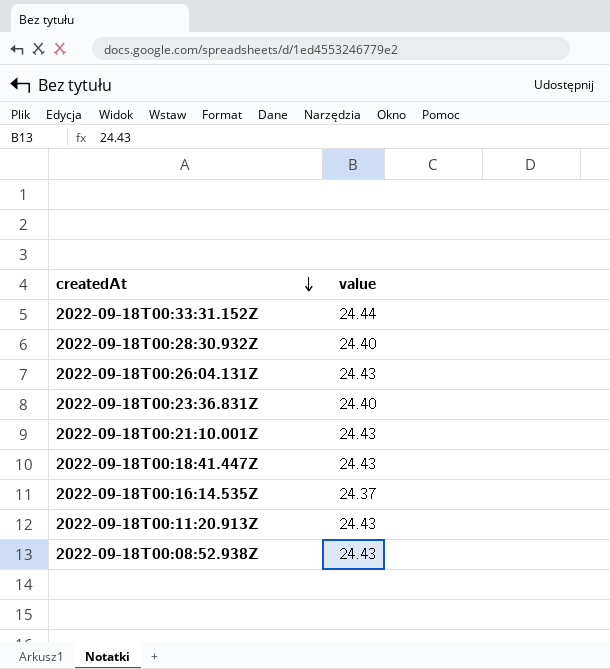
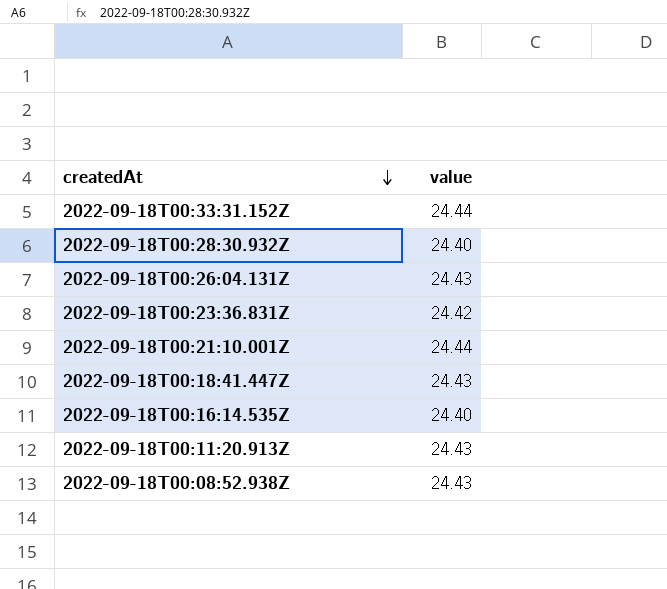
2022-09-18T00:23:36.831Z | value: 24.40 -> 24.42
2022-09-18T00:21:10.001Z | value: 24.43 -> 24.44
2022-09-18T00:16:14.535Z | value: 24.37 -> 24.40

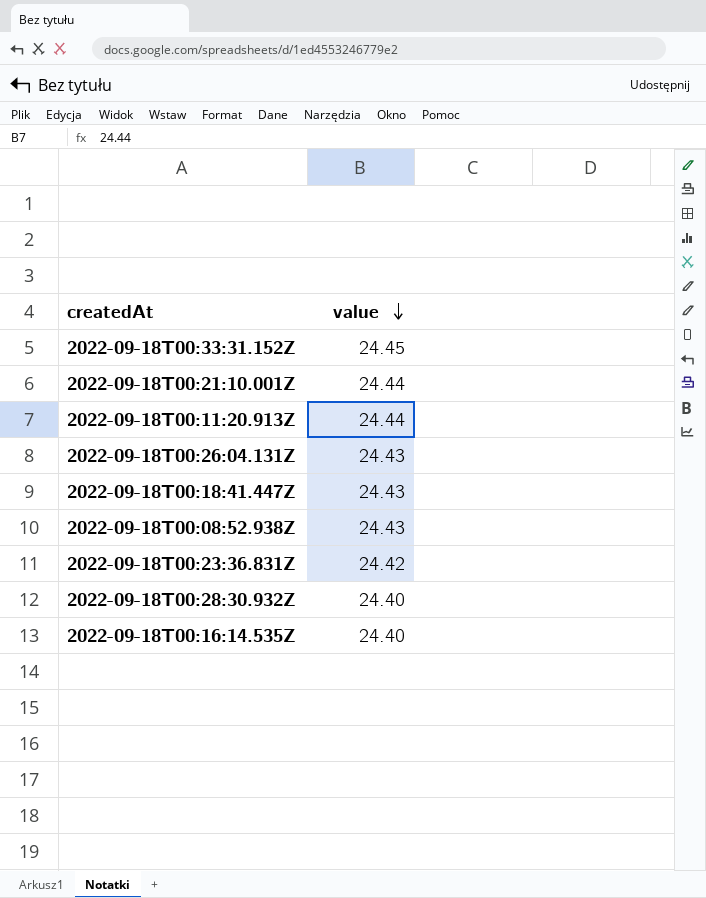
row order: createdAt descending -> value descending
2022-09-18T00:33:31.152Z | value: 24.44 -> 24.45
2022-09-18T00:11:20.913Z | value: 24.43 -> 24.44

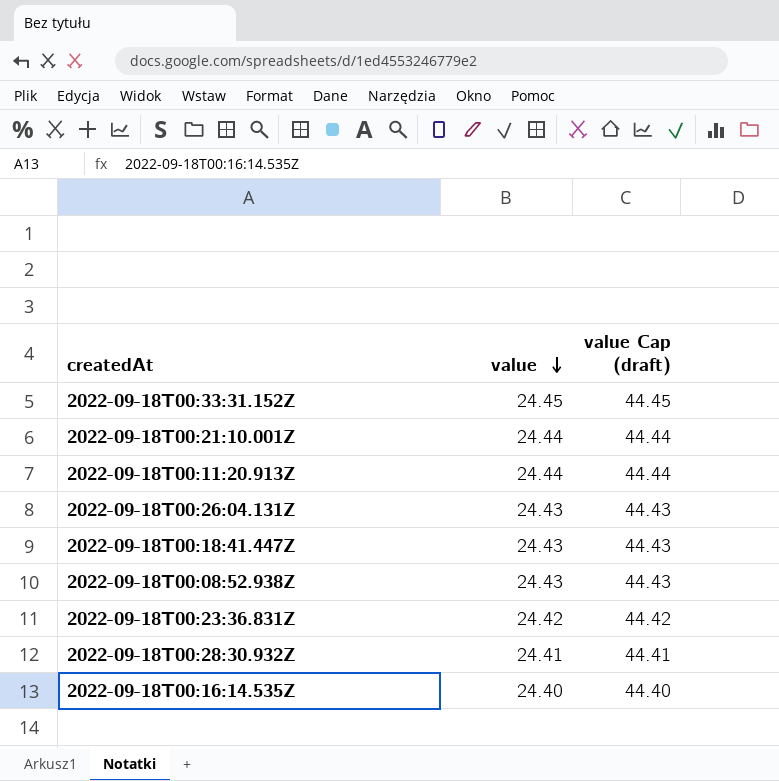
column value Cap (draft) | formula: none -> [value] + 20
2022-09-18T00:28:30.932Z | value: 24.40 -> 24.41

